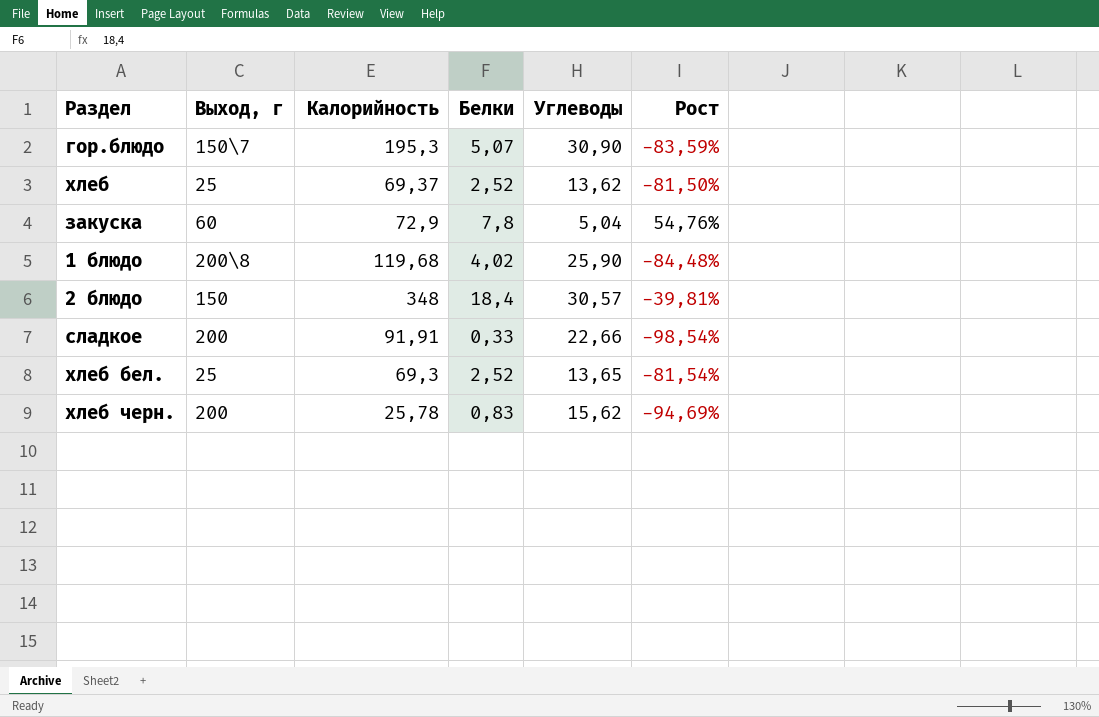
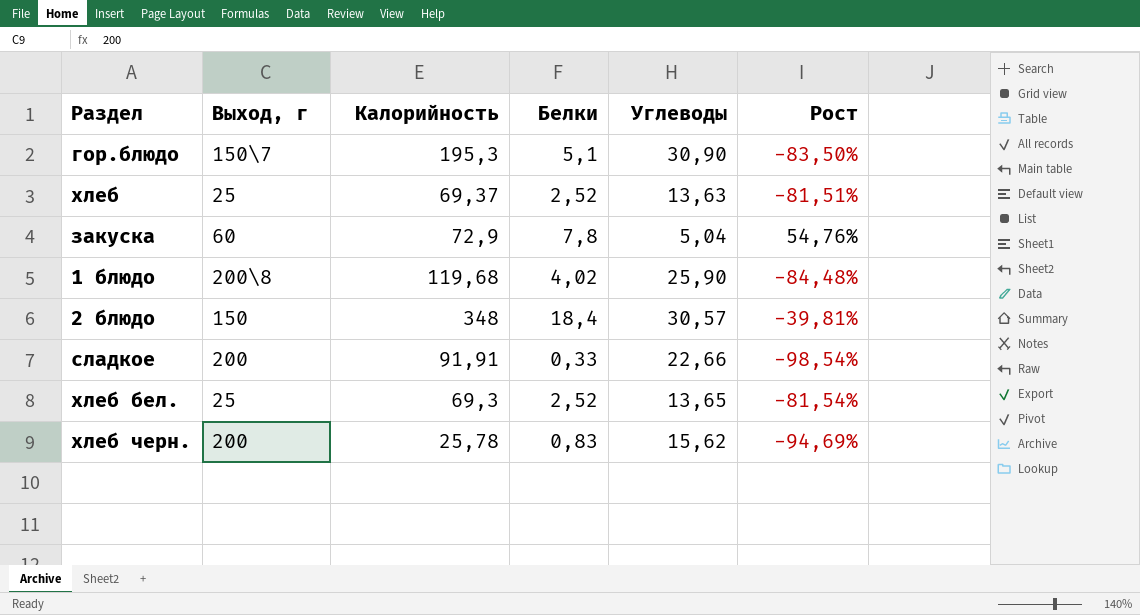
гор.блюдо | Белки: 5,07 -> 5,1
гор.блюдо | Рост: -83,59% -> -83,50%
хлеб | Углеводы: 13,62 -> 13,63
хлеб | Рост: -81,50% -> -81,51%

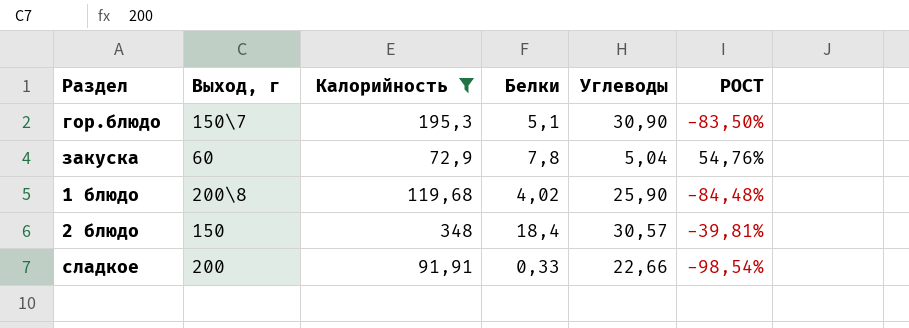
filter: none -> Калорийность >= 72,9
column name: Рост -> РОСТ

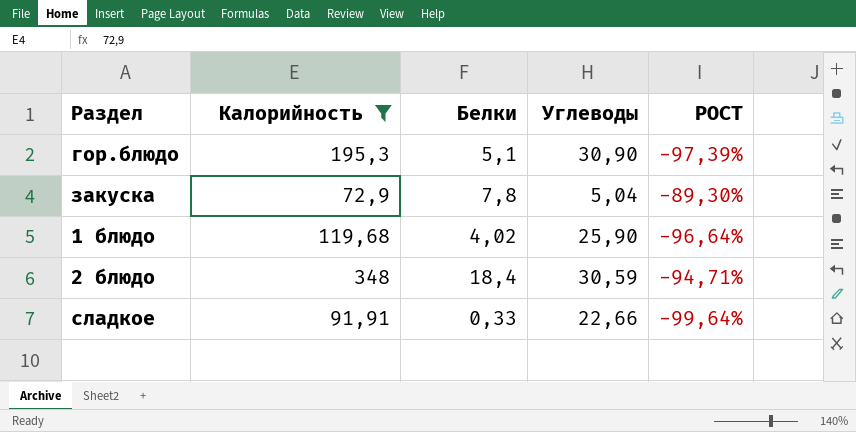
column Выход, г | position: 2 -> none
column РОСТ | formula: ([Белки] - [Углеводы]) / [Углеводы] -> ([Белки] - [Калорийность]) / [Калорийность]
2 блюдо | Углеводы: 30,57 -> 30,59

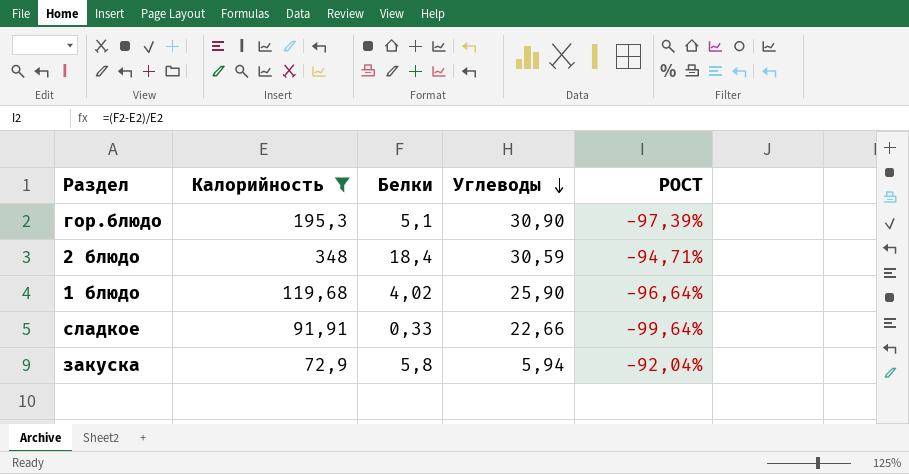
row order: none -> Углеводы descending
закуска | Белки: 7,8 -> 5,8
закуска | Углеводы: 5,04 -> 5,94
закуска | РОСТ: -89,30% -> -92,04%

